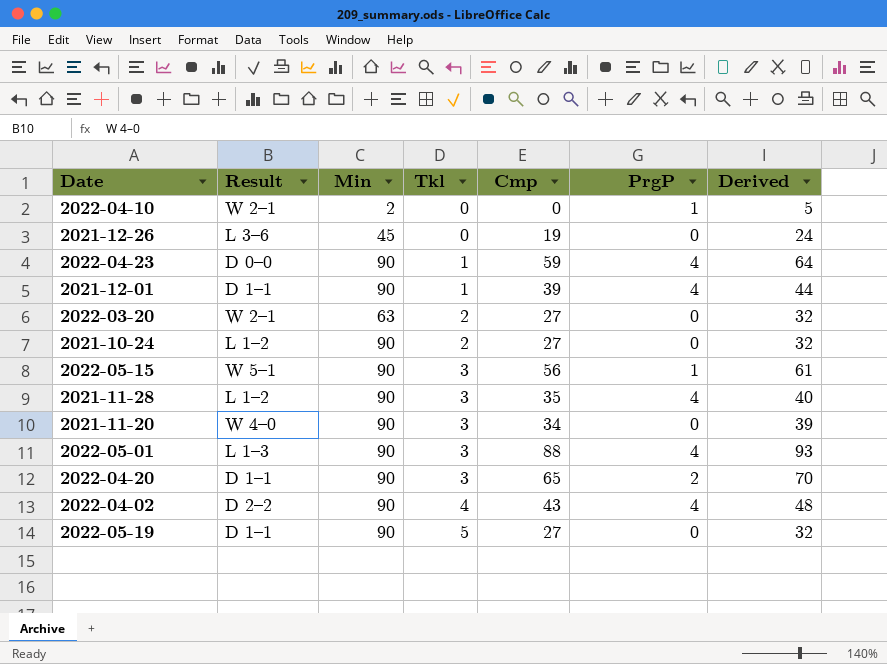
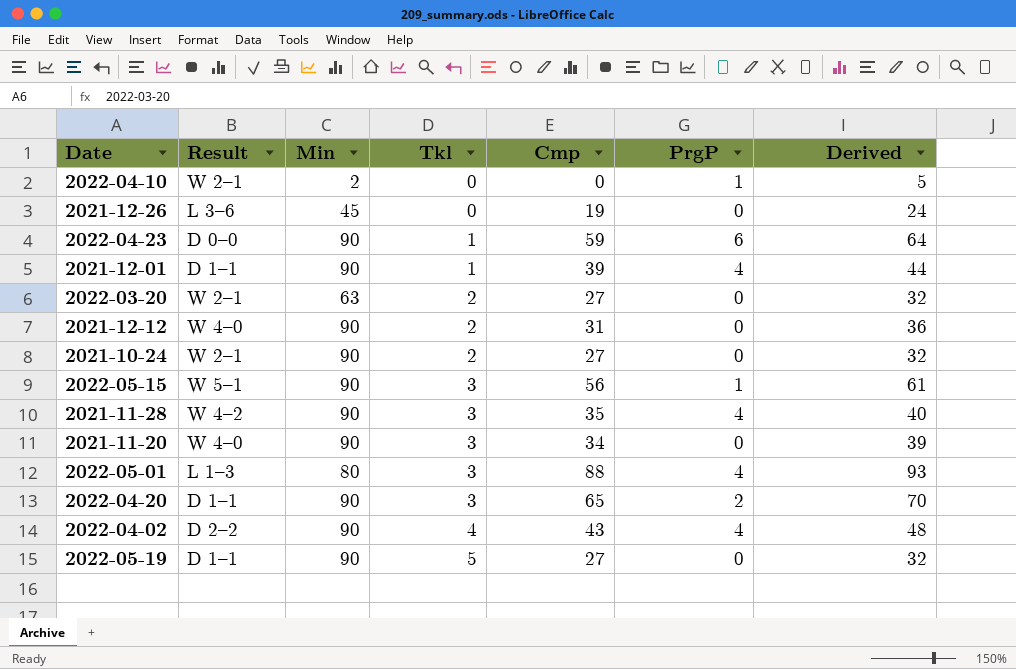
2022-04-23 | PrgP: 4 -> 6
row 2021-12-12: none -> W 4–0 | 90 | 2 | 31 | 0 | 36
2021-10-24 | Result: L 1–2 -> W 2–1
2021-11-28 | Result: L 1–2 -> W 4–2
2022-05-01 | Min: 90 -> 80

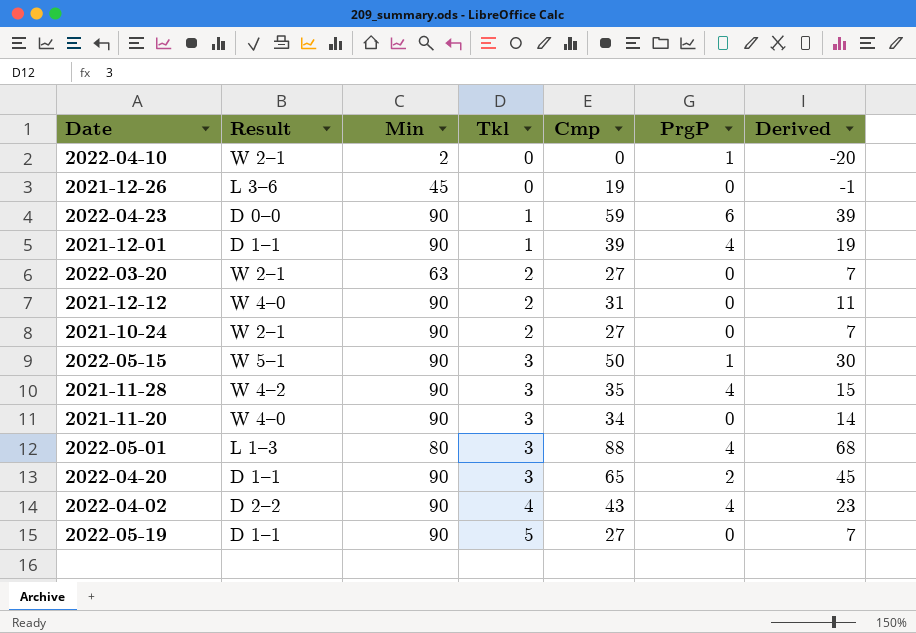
column Derived | formula: [Cmp] + 5 -> [Cmp] - 20
2022-05-15 | Cmp: 56 -> 50

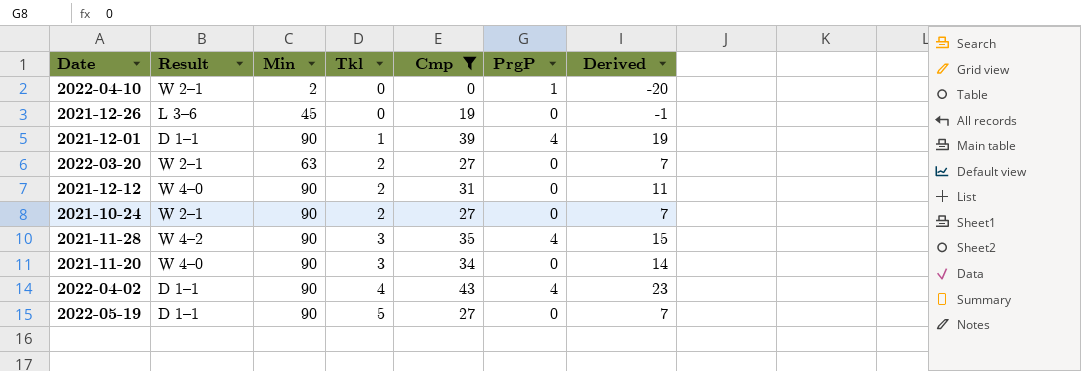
filter: none -> Cmp <= 43
2022-04-02 | Result: D 2–2 -> D 1–1

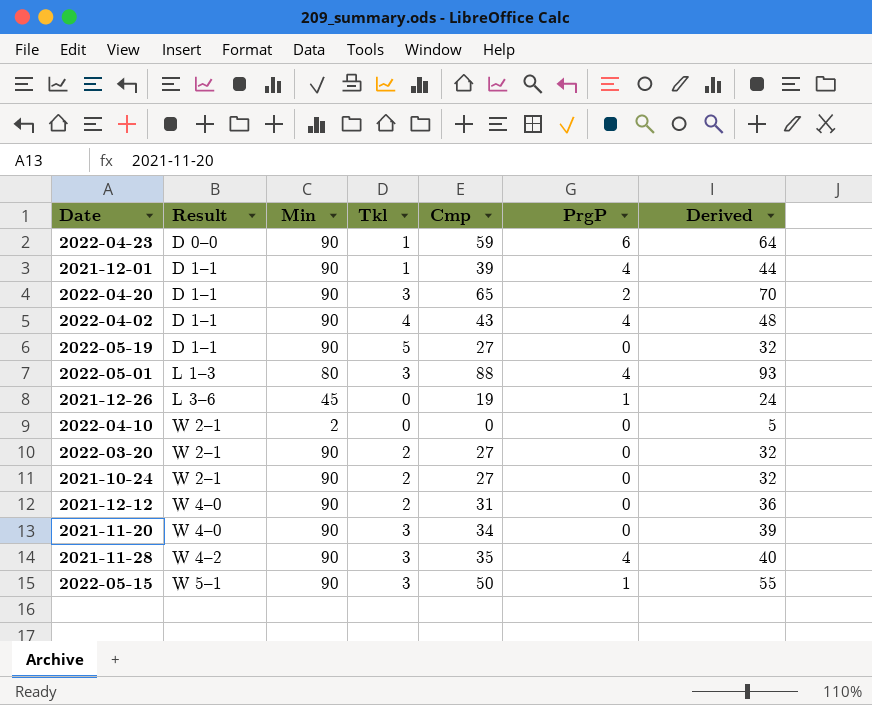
filter: Cmp <= 43 -> none
row order: Tkl ascending -> Result ascending
column Derived | formula: [Cmp] - 20 -> [Cmp] + 5
2021-12-26 | PrgP: 0 -> 1
2022-04-10 | PrgP: 1 -> 0
2022-03-20 | Min: 63 -> 90

